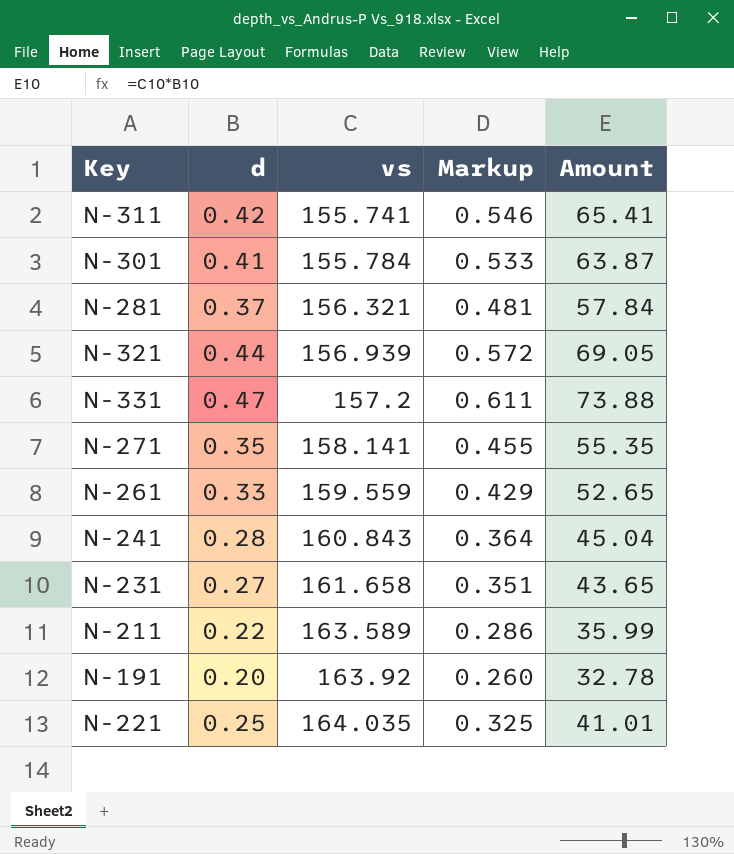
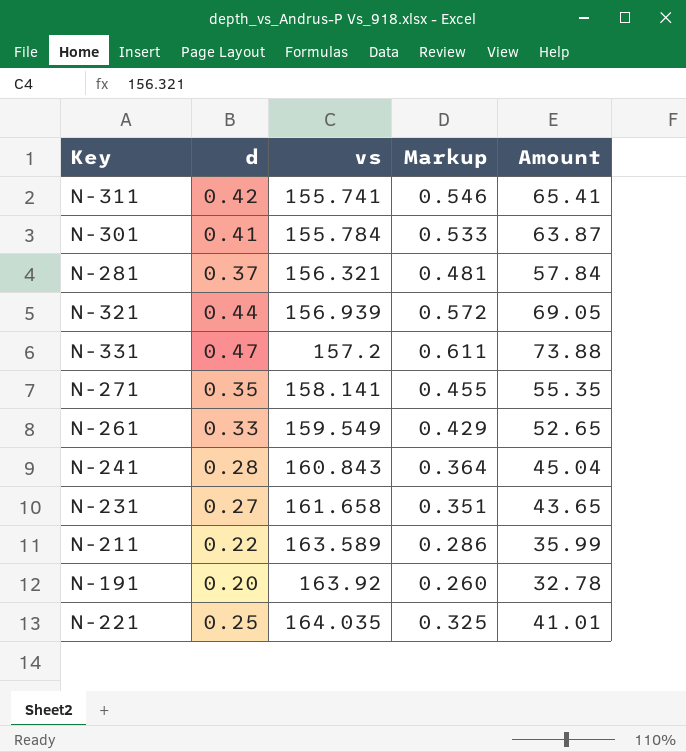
N-261 | vs: 159.559 -> 159.549

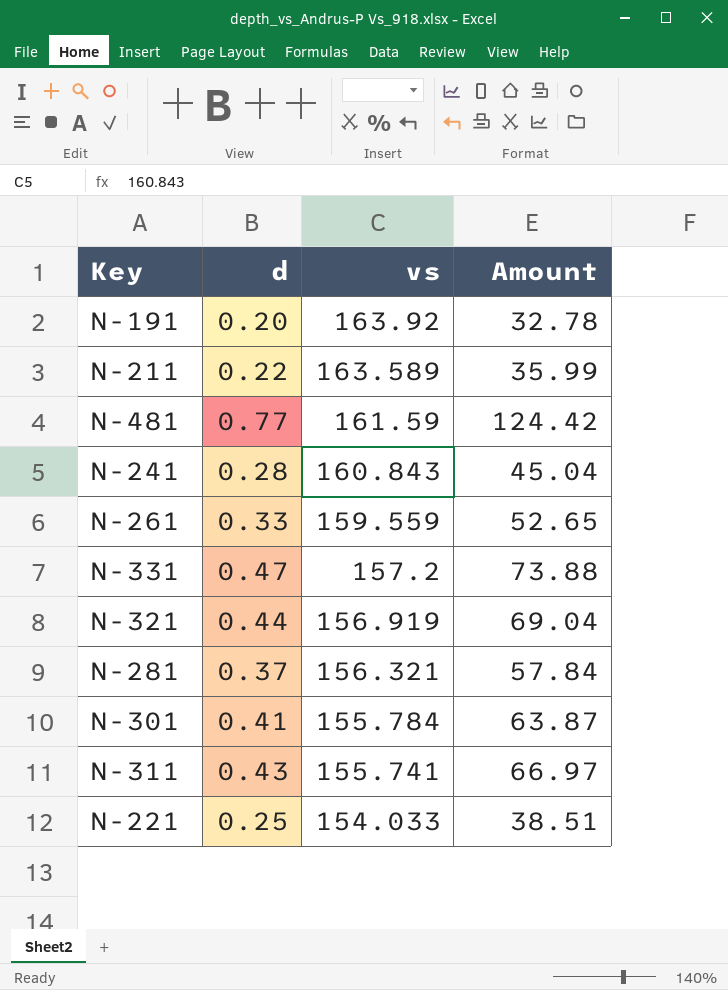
row order: vs ascending -> vs descending
column Markup | formula: [d] * 1.3 -> none
row N-271: 0.35 | 158.141 | 0.455 | 55.35 -> none
row N-231: 0.27 | 161.658 | 0.351 | 43.65 -> none
row N-481: none -> 0.77 | 161.59 | 124.42
N-261 | vs: 159.549 -> 159.559
N-321 | vs: 156.939 -> 156.919
N-321 | Amount: 69.05 -> 69.04
N-311 | d: 0.42 -> 0.43
N-311 | Amount: 65.41 -> 66.97
N-221 | vs: 164.035 -> 154.033
N-221 | Amount: 41.01 -> 38.51

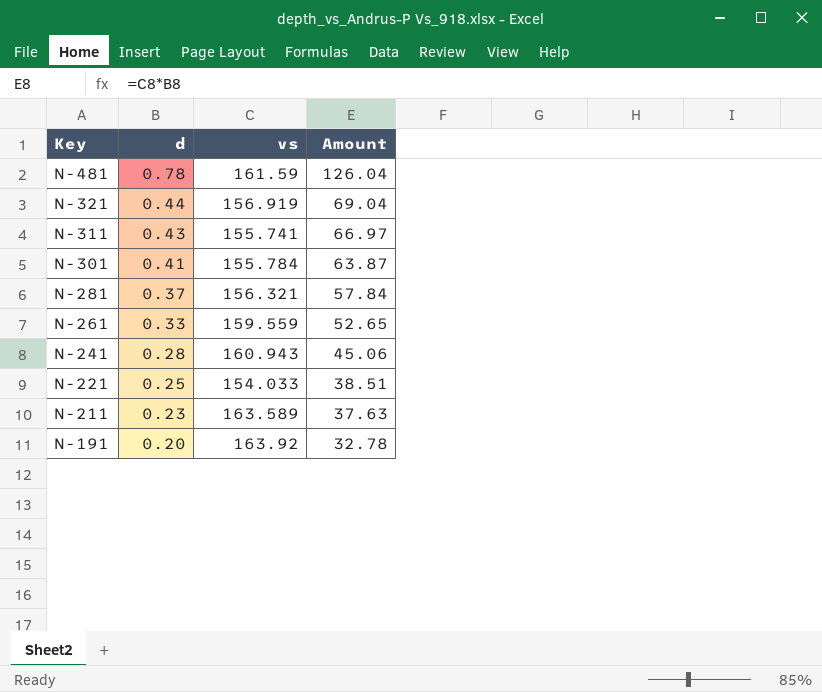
row order: vs descending -> Key descending
row N-331: 0.47 | 157.2 | 73.88 -> none
N-481 | d: 0.77 -> 0.78
N-481 | Amount: 124.42 -> 126.04
N-241 | vs: 160.843 -> 160.943
N-241 | Amount: 45.04 -> 45.06
N-211 | d: 0.22 -> 0.23
N-211 | Amount: 35.99 -> 37.63

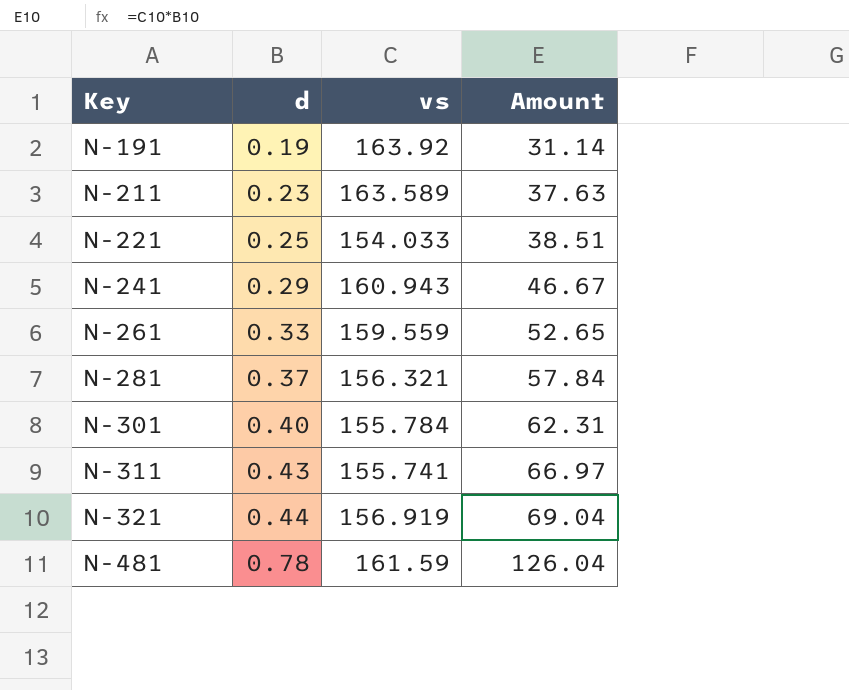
row order: Key descending -> Key ascending
N-191 | d: 0.20 -> 0.19
N-191 | Amount: 32.78 -> 31.14
N-241 | d: 0.28 -> 0.29
N-241 | Amount: 45.06 -> 46.67
N-301 | d: 0.41 -> 0.40
N-301 | Amount: 63.87 -> 62.31

